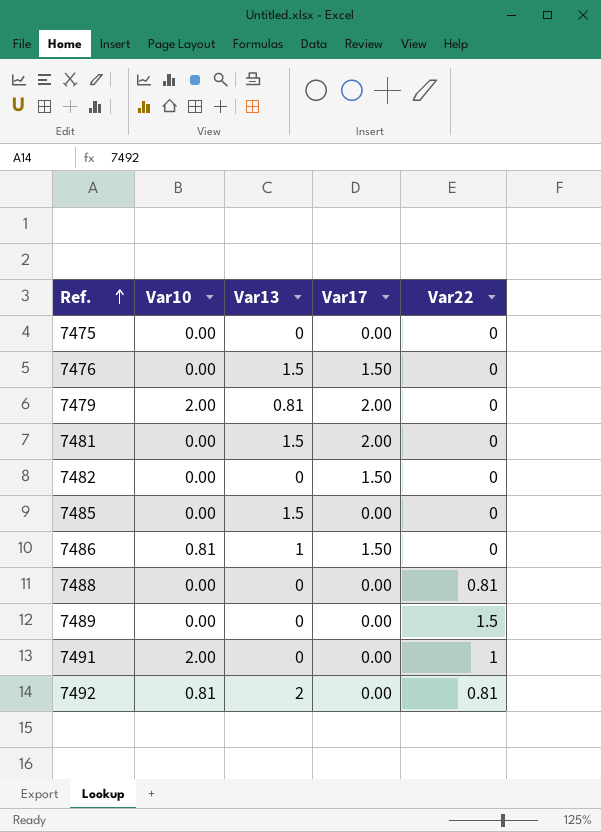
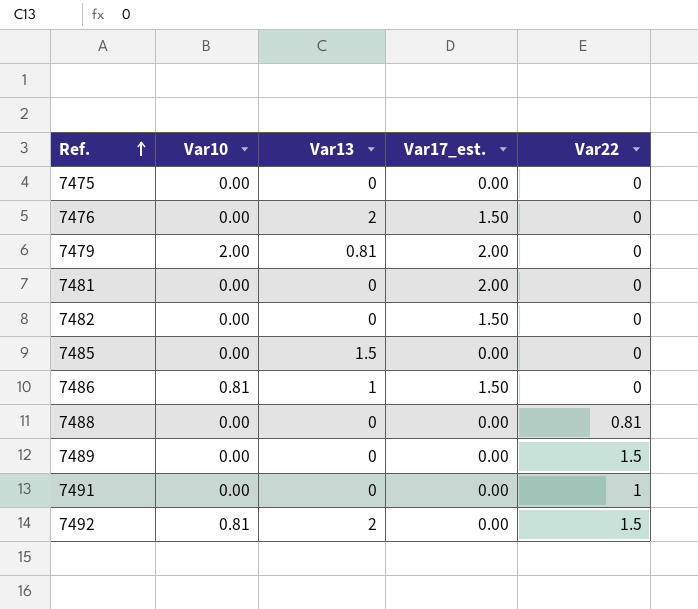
column name: Var17 -> Var17_est.
7476 | Var13: 1.5 -> 2
7481 | Var13: 1.5 -> 0
7491 | Var10: 2.00 -> 0.00
7492 | Var22: 0.81 -> 1.5

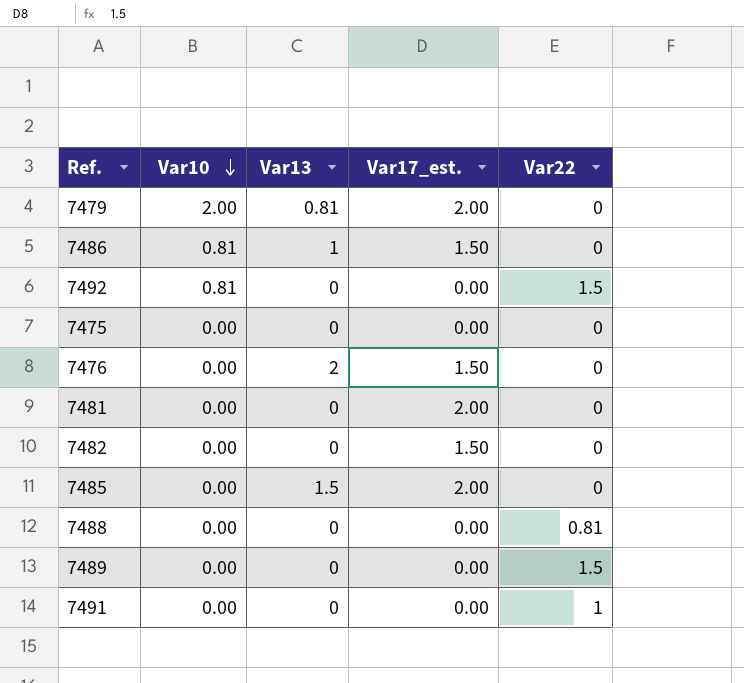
row order: Ref. ascending -> Var10 descending
7492 | Var13: 2 -> 0
7485 | Var17_est.: 0.00 -> 2.00

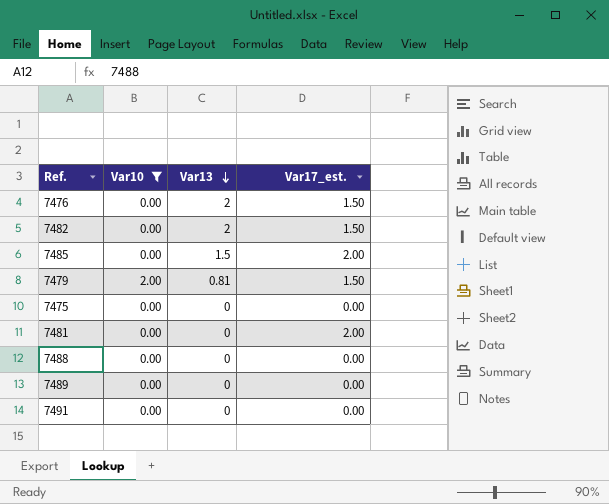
filter: none -> Var10 != 0.81
row order: Var10 descending -> Var13 descending
column Var22 | position: 5 -> none
7482 | Var13: 0 -> 2
7479 | Var17_est.: 2.00 -> 1.50

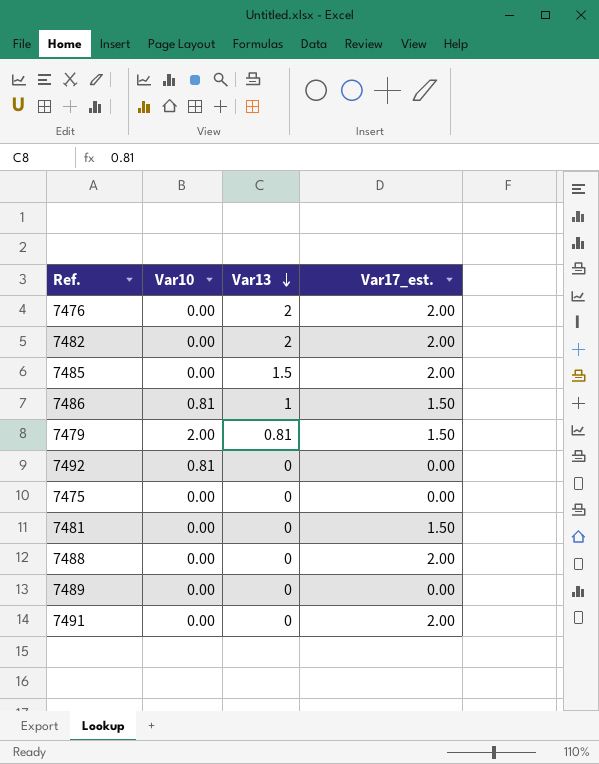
filter: Var10 != 0.81 -> none
7476 | Var17_est.: 1.50 -> 2.00
7482 | Var17_est.: 1.50 -> 2.00
7481 | Var17_est.: 2.00 -> 1.50
7488 | Var17_est.: 0.00 -> 2.00
7491 | Var17_est.: 0.00 -> 2.00

